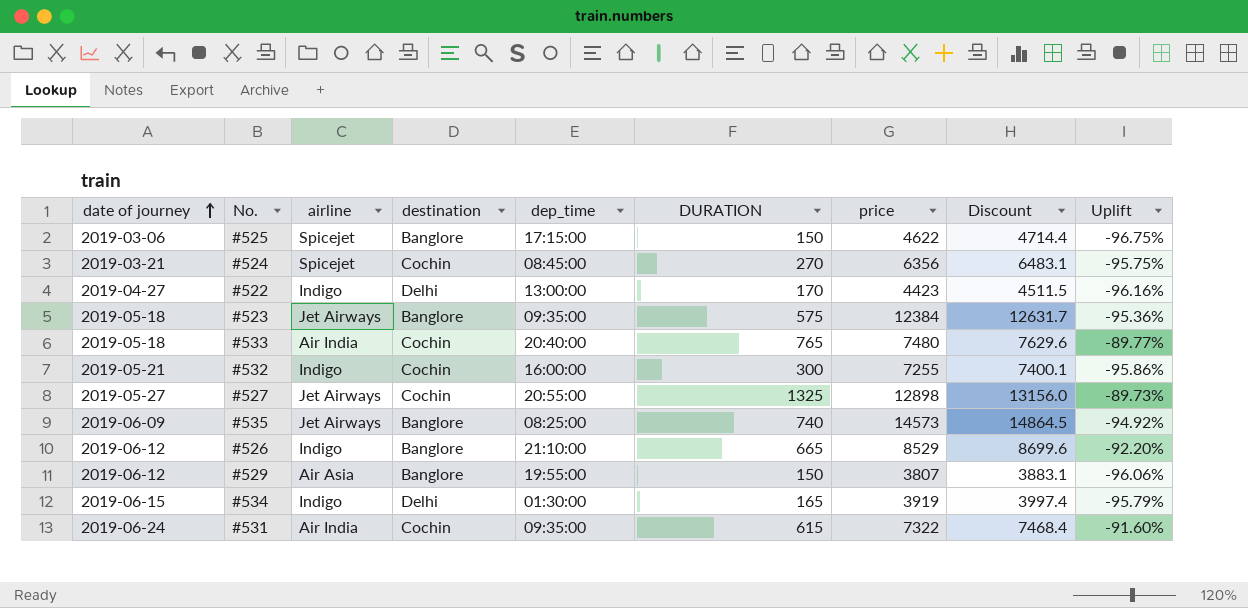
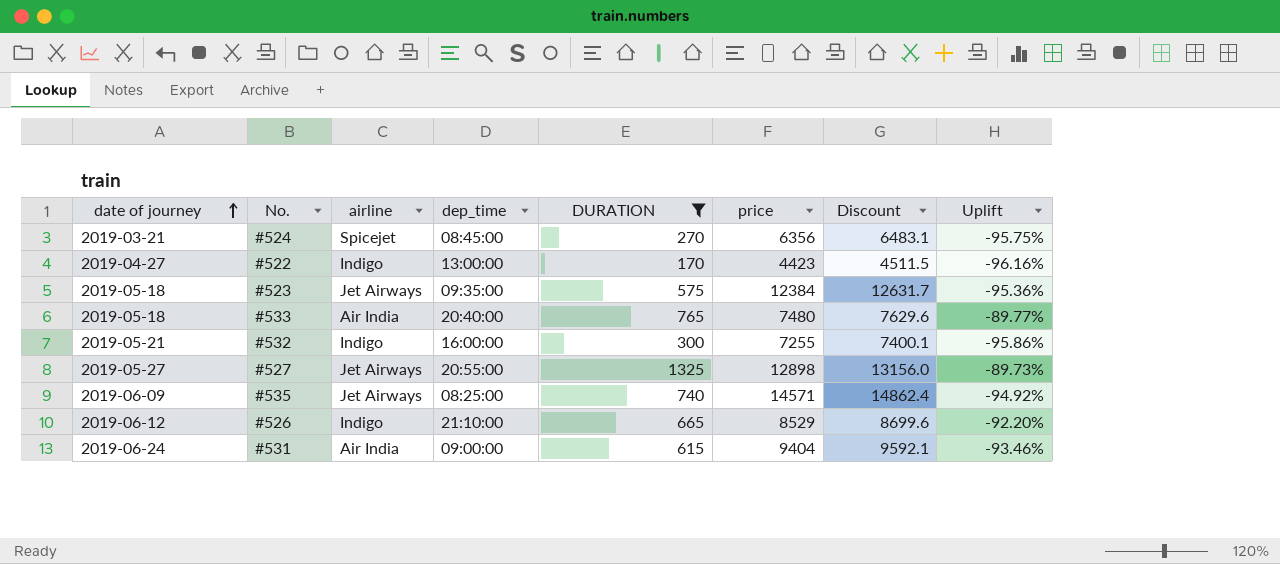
filter: none -> DURATION >= 170
column destination | position: 4 -> none
#535 | price: 14573 -> 14571
#535 | Discount: 14864.5 -> 14862.4
#531 | dep_time: 09:35:00 -> 09:00:00
#531 | price: 7322 -> 9404
#531 | Discount: 7468.4 -> 9592.1
#531 | Uplift: -91.60% -> -93.46%

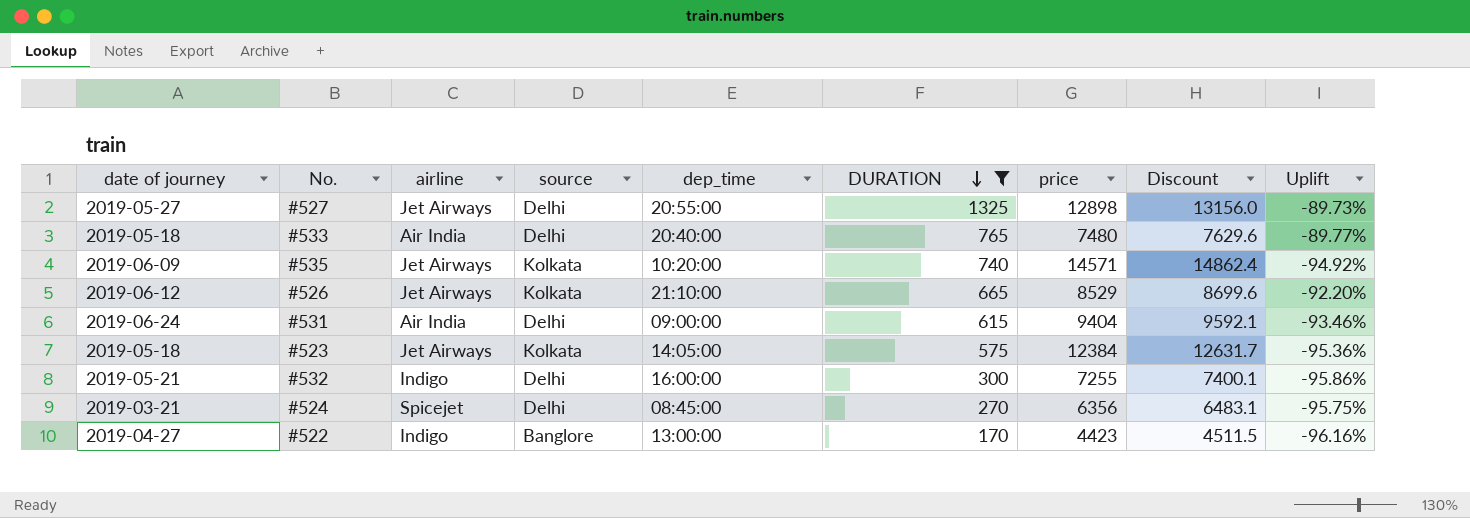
row order: date of journey ascending -> DURATION descending
column source | position: none -> 4
#535 | dep_time: 08:25:00 -> 10:20:00
#526 | airline: Indigo -> Jet Airways
#523 | dep_time: 09:35:00 -> 14:05:00

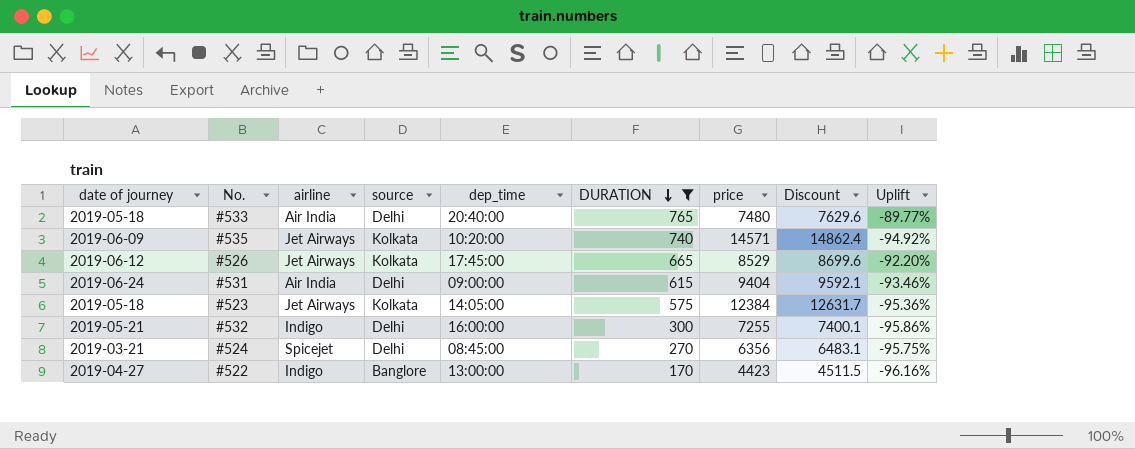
row #527: 2019-05-27 | Jet Airways | Delhi | 20:55:00 | 1325 | 12898 | 13156.0 | -89.73% -> none
#526 | dep_time: 21:10:00 -> 17:45:00

